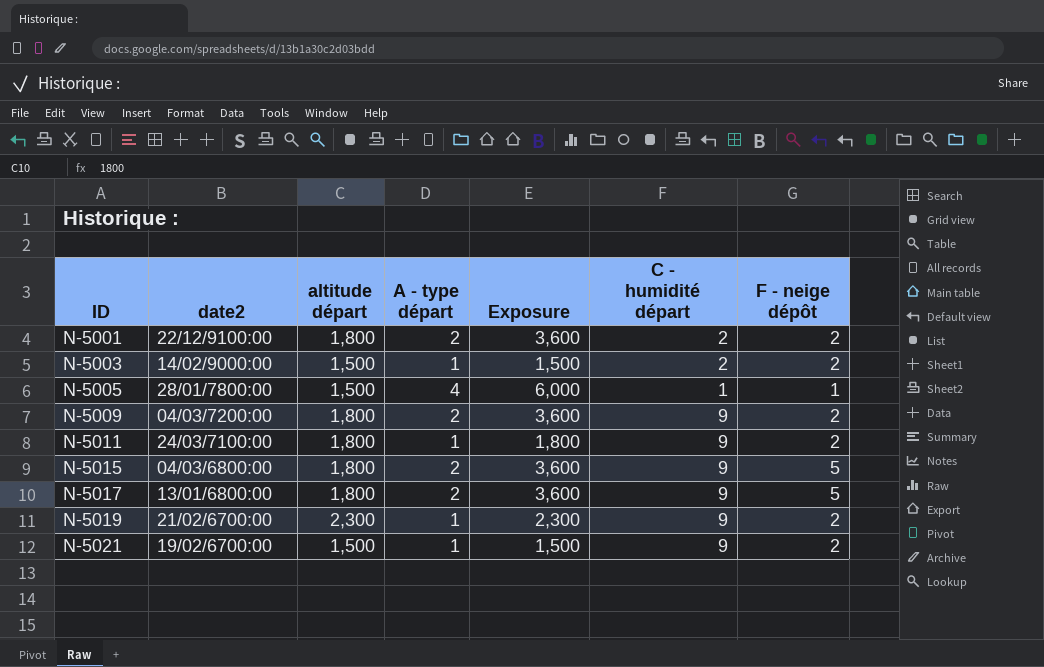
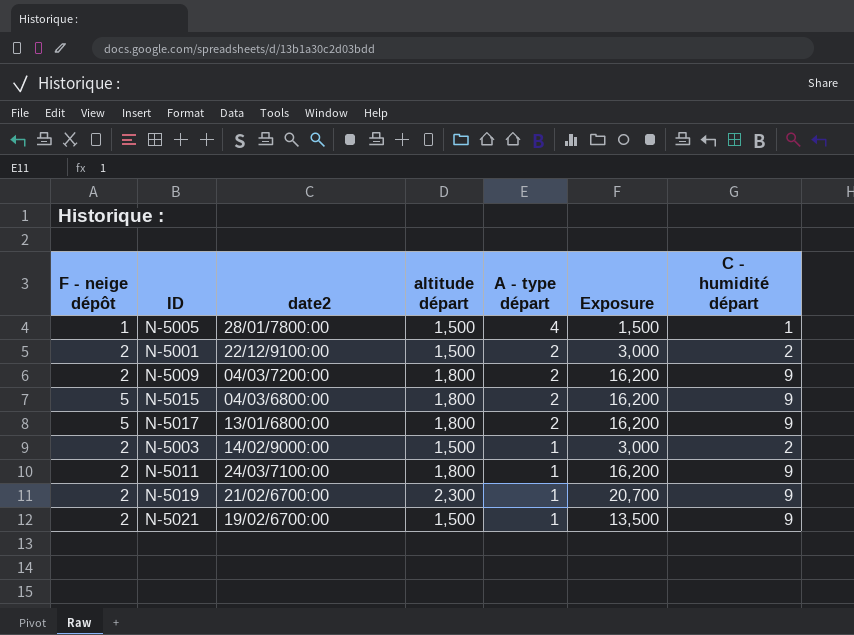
row order: ID ascending -> A - type départ descending
column F - neige dépôt | position: 7 -> 1
column Exposure | formula: [altitude départ] * [A - type départ] -> [altitude départ] * [C - humidité départ]
N-5001 | altitude départ: 1,800 -> 1,500

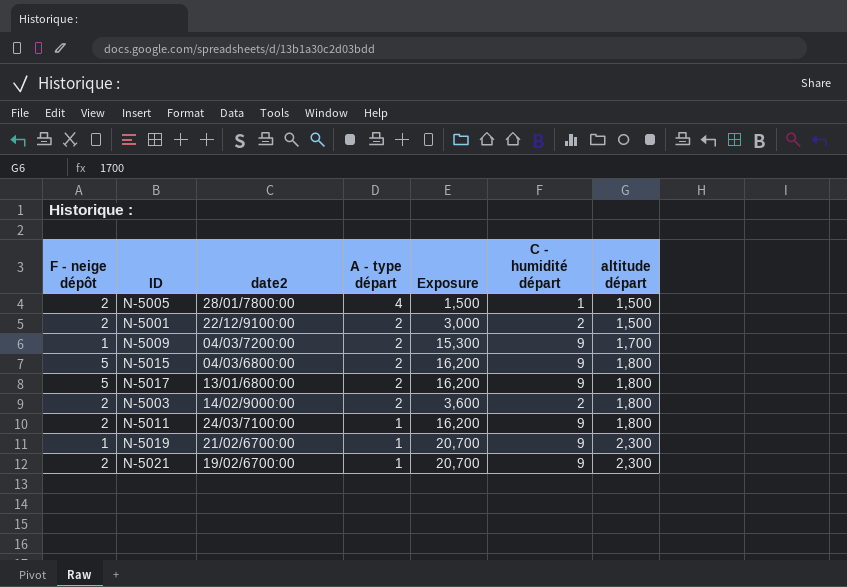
column altitude départ | position: 4 -> 7
N-5005 | F - neige dépôt: 1 -> 2
N-5009 | F - neige dépôt: 2 -> 1
N-5009 | Exposure: 16,200 -> 15,300
N-5009 | altitude départ: 1,800 -> 1,700
N-5003 | A - type départ: 1 -> 2
N-5003 | Exposure: 3,000 -> 3,600
N-5003 | altitude départ: 1,500 -> 1,800
N-5019 | F - neige dépôt: 2 -> 1
N-5021 | Exposure: 13,500 -> 20,700
N-5021 | altitude départ: 1,500 -> 2,300

